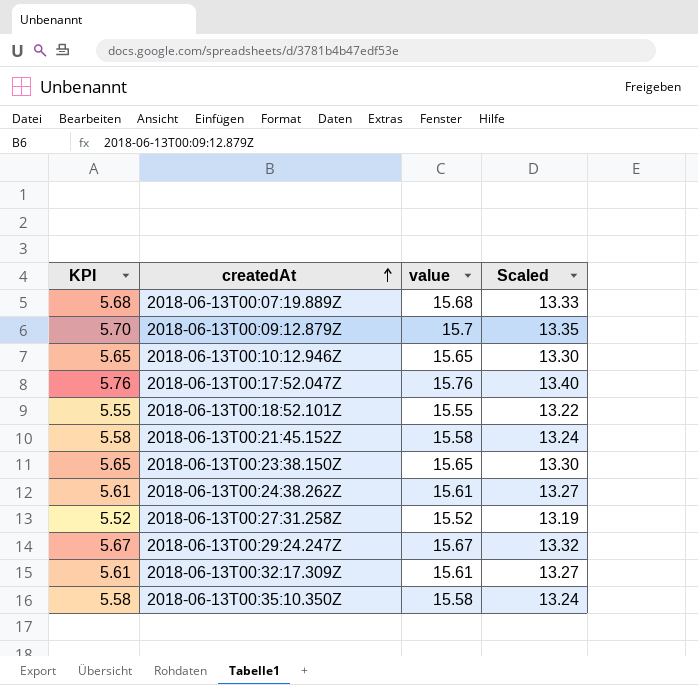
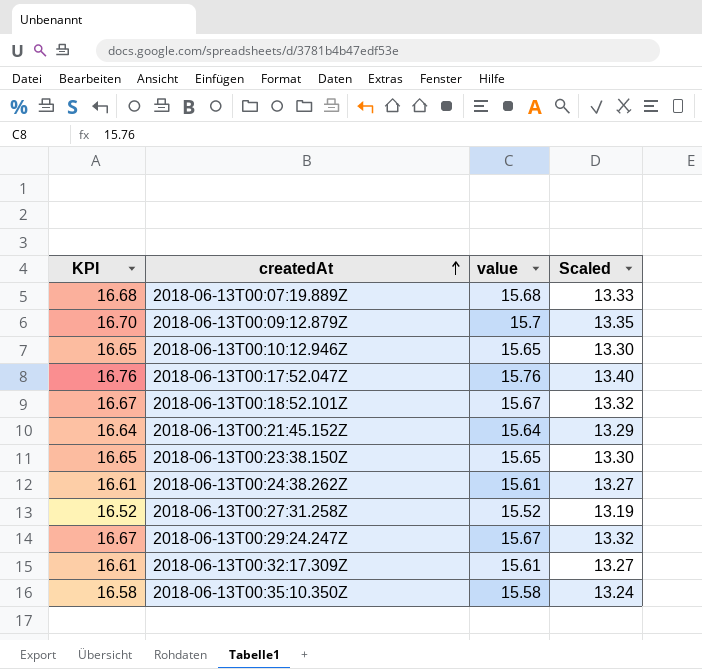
column KPI | formula: [value] - 10 -> [value] + 1
2018-06-13T00:18:52.101Z | value: 15.55 -> 15.67
2018-06-13T00:18:52.101Z | Scaled: 13.22 -> 13.32
2018-06-13T00:21:45.152Z | value: 15.58 -> 15.64
2018-06-13T00:21:45.152Z | Scaled: 13.24 -> 13.29

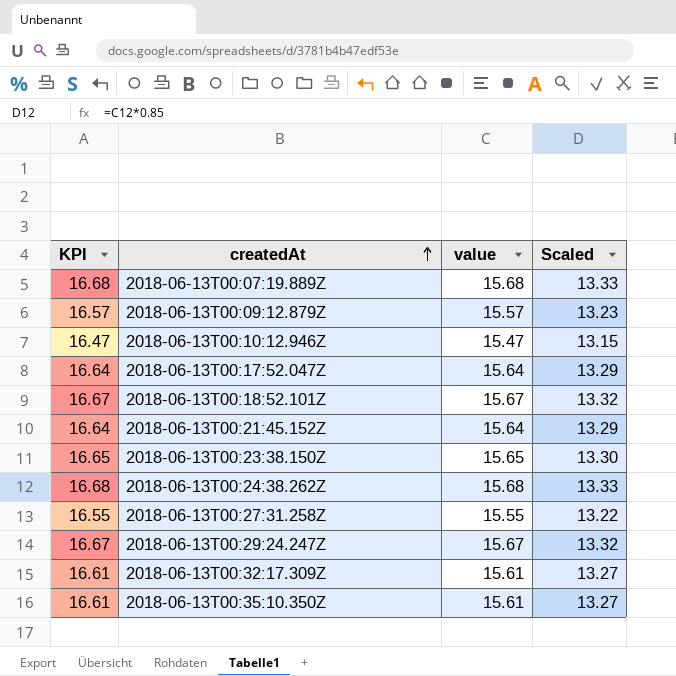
2018-06-13T00:09:12.879Z | KPI: 16.70 -> 16.57
2018-06-13T00:09:12.879Z | value: 15.7 -> 15.57
2018-06-13T00:09:12.879Z | Scaled: 13.35 -> 13.23
2018-06-13T00:10:12.946Z | KPI: 16.65 -> 16.47
2018-06-13T00:10:12.946Z | value: 15.65 -> 15.47
2018-06-13T00:10:12.946Z | Scaled: 13.30 -> 13.15
2018-06-13T00:17:52.047Z | KPI: 16.76 -> 16.64
2018-06-13T00:17:52.047Z | value: 15.76 -> 15.64
2018-06-13T00:17:52.047Z | Scaled: 13.40 -> 13.29
2018-06-13T00:24:38.262Z | KPI: 16.61 -> 16.68
2018-06-13T00:24:38.262Z | value: 15.61 -> 15.68
2018-06-13T00:24:38.262Z | Scaled: 13.27 -> 13.33
2018-06-13T00:27:31.258Z | KPI: 16.52 -> 16.55
2018-06-13T00:27:31.258Z | value: 15.52 -> 15.55
2018-06-13T00:27:31.258Z | Scaled: 13.19 -> 13.22
2018-06-13T00:35:10.350Z | KPI: 16.58 -> 16.61
2018-06-13T00:35:10.350Z | value: 15.58 -> 15.61
2018-06-13T00:35:10.350Z | Scaled: 13.24 -> 13.27

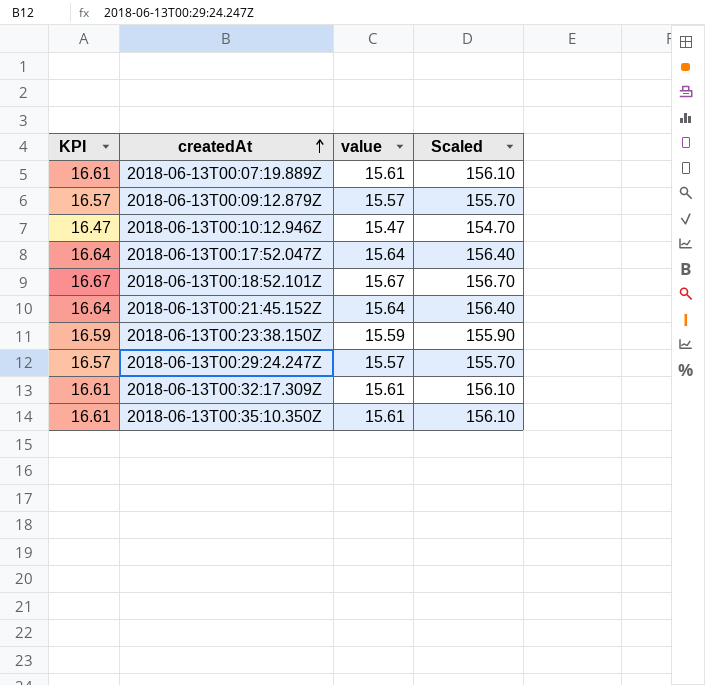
column Scaled | formula: [value] * 0.85 -> [value] * 10
row 2018-06-13T00:24:38.262Z: 16.68 | 15.68 | 13.33 -> none
row 2018-06-13T00:27:31.258Z: 16.55 | 15.55 | 13.22 -> none
2018-06-13T00:07:19.889Z | KPI: 16.68 -> 16.61
2018-06-13T00:07:19.889Z | value: 15.68 -> 15.61
2018-06-13T00:23:38.150Z | KPI: 16.65 -> 16.59
2018-06-13T00:23:38.150Z | value: 15.65 -> 15.59
2018-06-13T00:29:24.247Z | KPI: 16.67 -> 16.57
2018-06-13T00:29:24.247Z | value: 15.67 -> 15.57

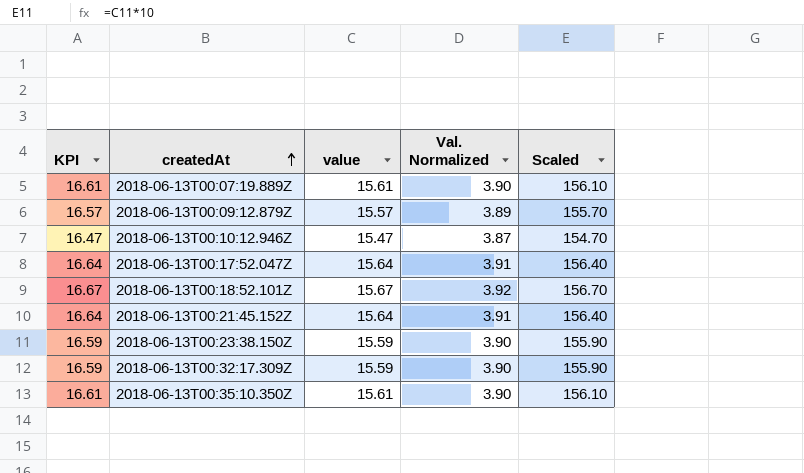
column Val. Normalized | formula: none -> [value] * 0.25
row 2018-06-13T00:29:24.247Z: 16.57 | 15.57 | 155.70 -> none
2018-06-13T00:32:17.309Z | KPI: 16.61 -> 16.59
2018-06-13T00:32:17.309Z | value: 15.61 -> 15.59
2018-06-13T00:32:17.309Z | Scaled: 156.10 -> 155.90

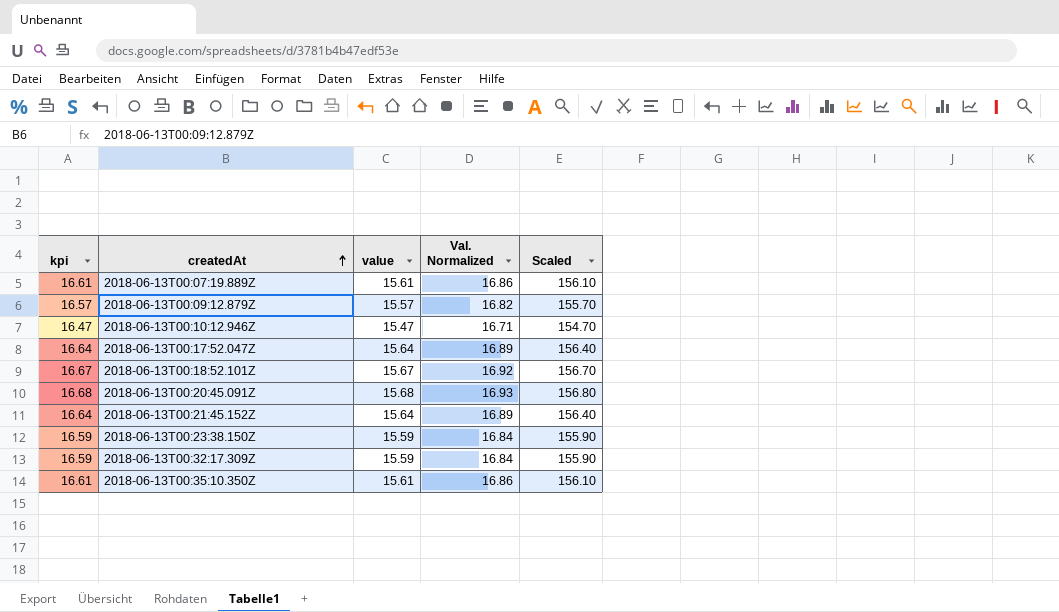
column name: KPI -> kpi
column Val. Normalized | formula: [value] * 0.25 -> [value] * 1.08
row 2018-06-13T00:20:45.091Z: none -> 16.68 | 15.68 | 16.93 | 156.80

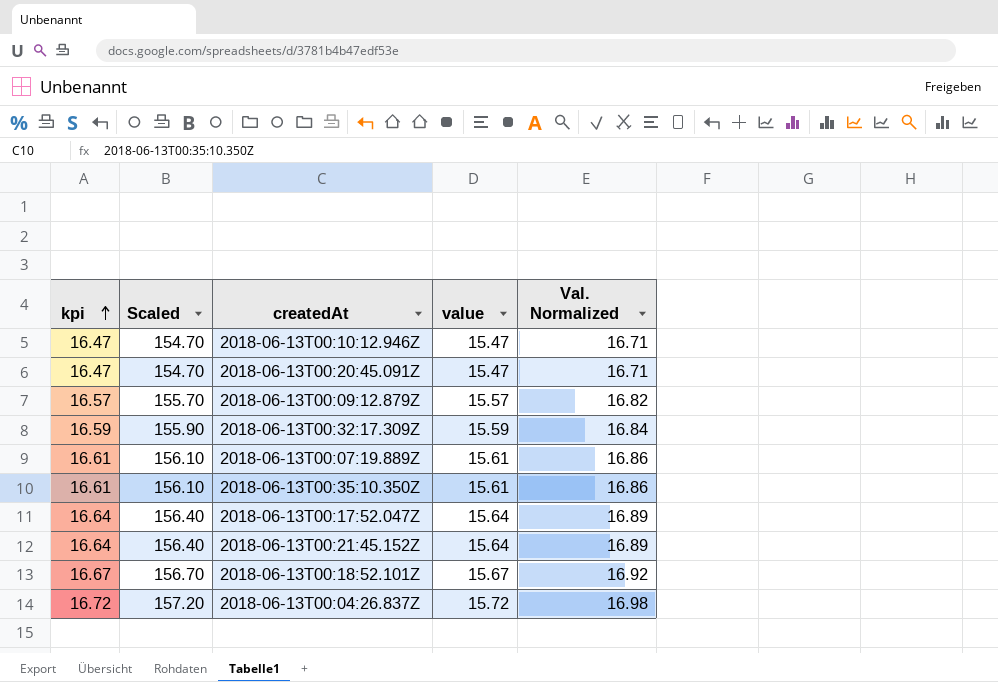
row order: createdAt ascending -> kpi ascending
column Scaled | position: 5 -> 2
row 2018-06-13T00:23:38.150Z: 16.59 | 15.59 | 16.84 | 155.90 -> none
2018-06-13T00:20:45.091Z | kpi: 16.68 -> 16.47
2018-06-13T00:20:45.091Z | Scaled: 156.80 -> 154.70
2018-06-13T00:20:45.091Z | value: 15.68 -> 15.47
2018-06-13T00:20:45.091Z | Val. Normalized: 16.93 -> 16.71
row 2018-06-13T00:04:26.837Z: none -> 16.72 | 157.20 | 15.72 | 16.98

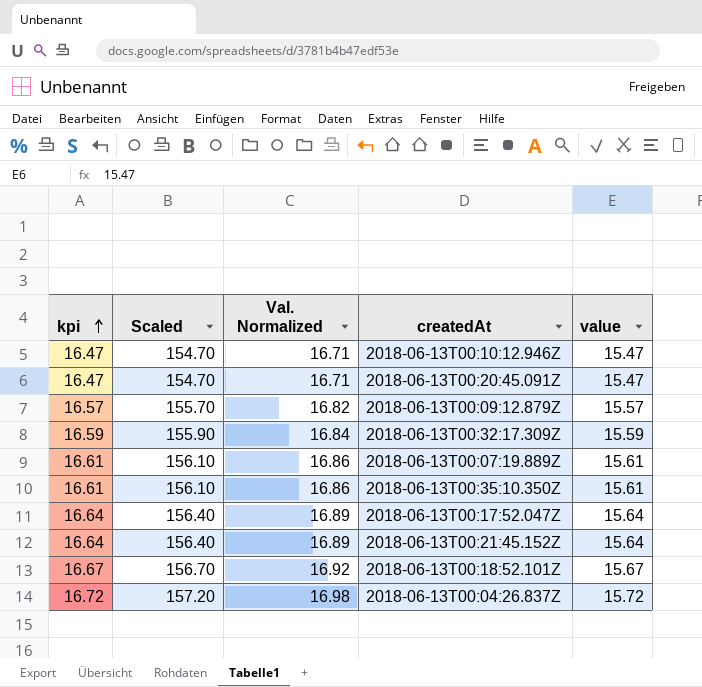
column Val. Normalized | position: 5 -> 3

